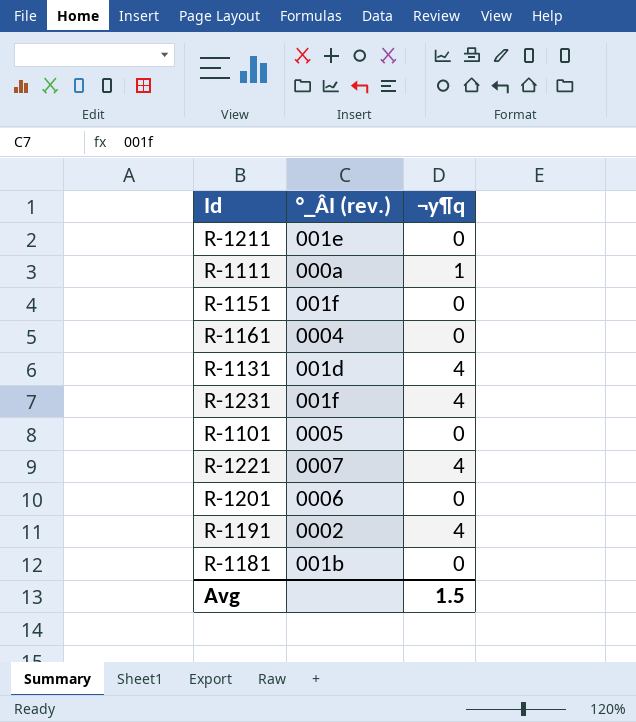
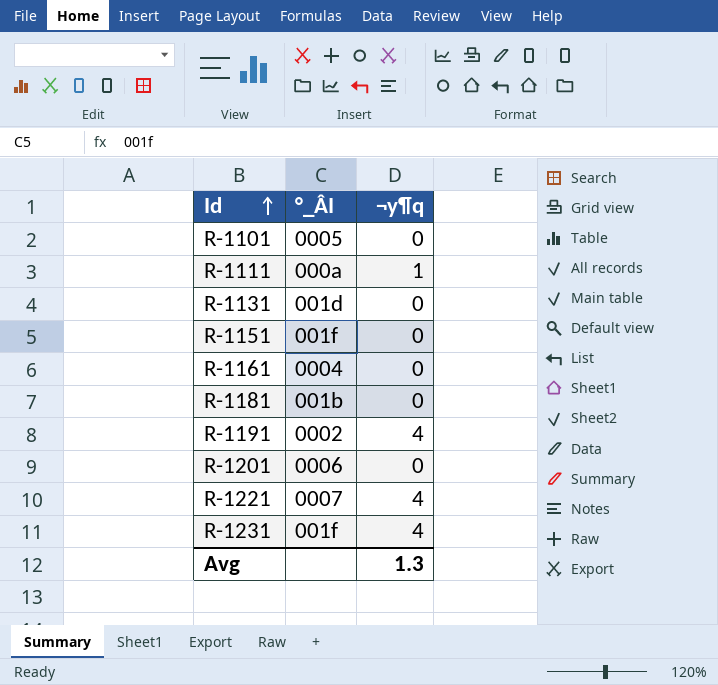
row order: none -> Id ascending
column name: °_ÂI (rev.) -> °_ÂI
row R-1211: 001e | 0 -> none
R-1131 | ¬y¶q: 4 -> 0
Avg | ¬y¶q: 1.5 -> 1.3

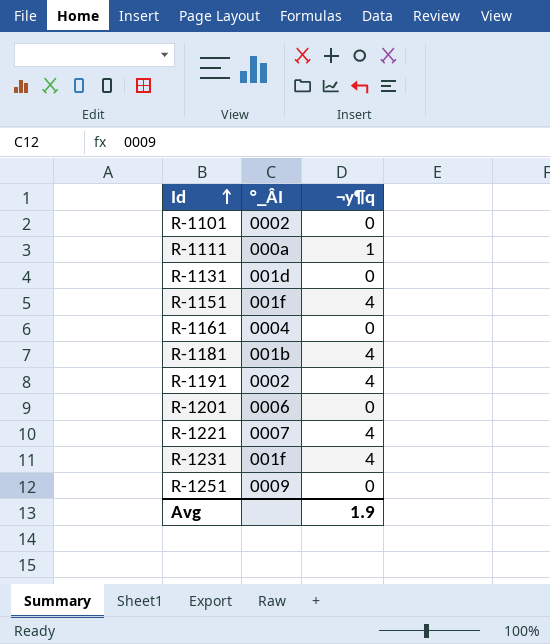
R-1101 | °_ÂI: 0005 -> 0002
R-1151 | ¬y¶q: 0 -> 4
R-1181 | ¬y¶q: 0 -> 4
row R-1251: none -> 0009 | 0
Avg | ¬y¶q: 1.3 -> 1.9

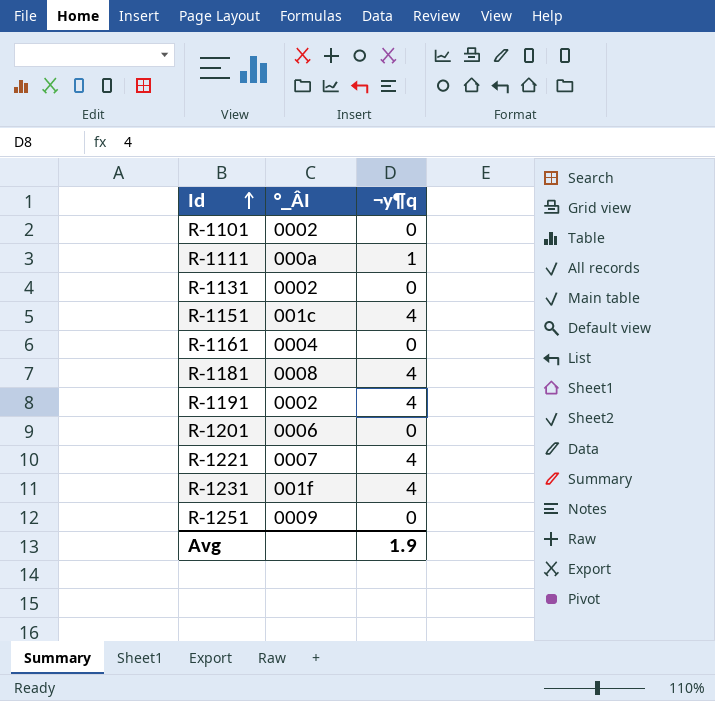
R-1131 | °_ÂI: 001d -> 0002
R-1151 | °_ÂI: 001f -> 001c
R-1181 | °_ÂI: 001b -> 0008

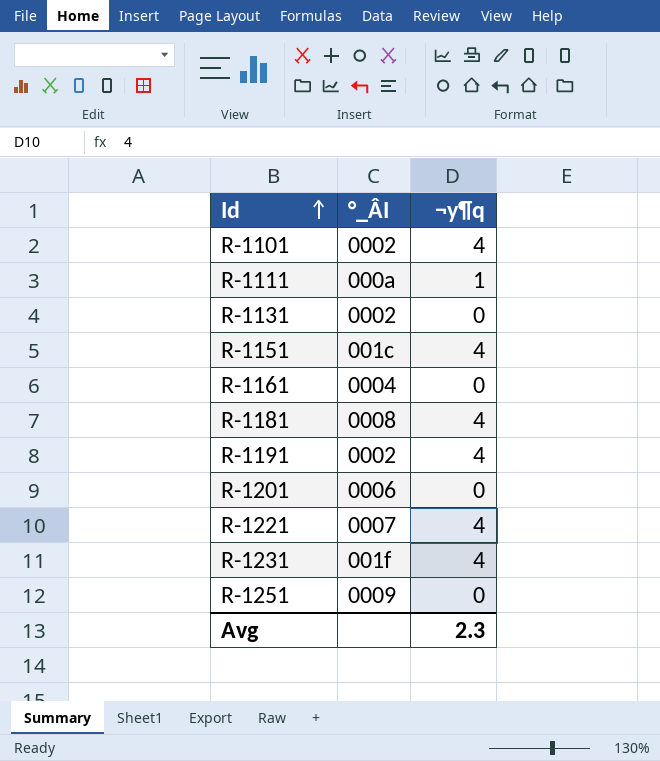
R-1101 | ¬y¶q: 0 -> 4
Avg | ¬y¶q: 1.9 -> 2.3

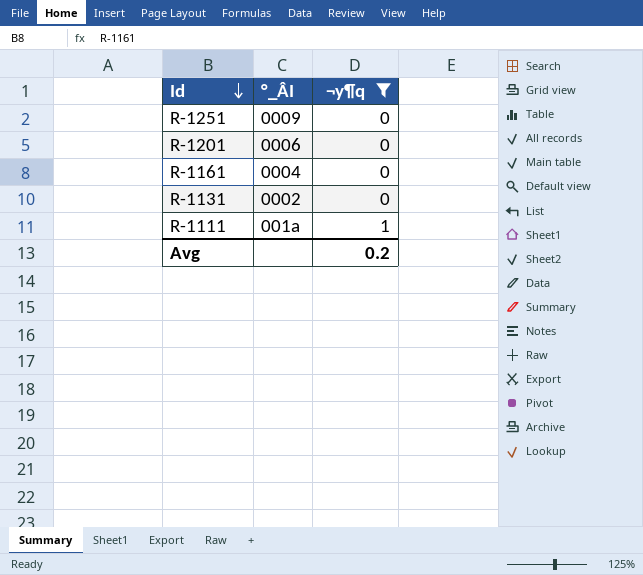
filter: none -> ¬y¶q != 4
row order: Id ascending -> Id descending
R-1111 | °_ÂI: 000a -> 001a
Avg | ¬y¶q: 2.3 -> 0.2

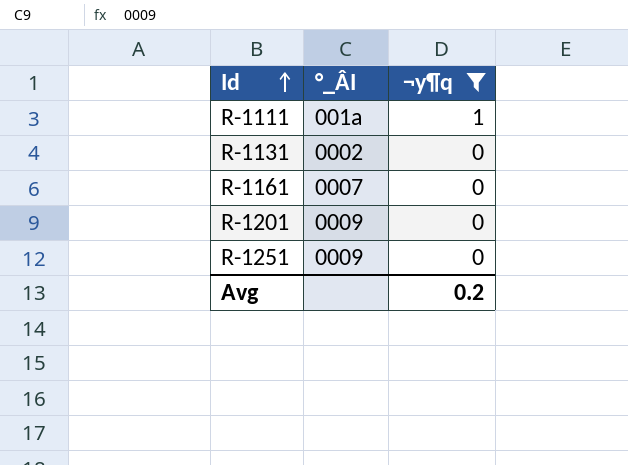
row order: Id descending -> Id ascending
R-1161 | °_ÂI: 0004 -> 0007
R-1201 | °_ÂI: 0006 -> 0009

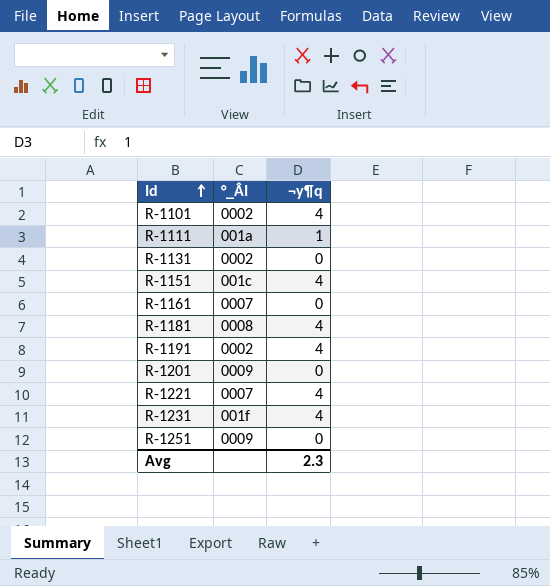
filter: ¬y¶q != 4 -> none
Avg | ¬y¶q: 0.2 -> 2.3

